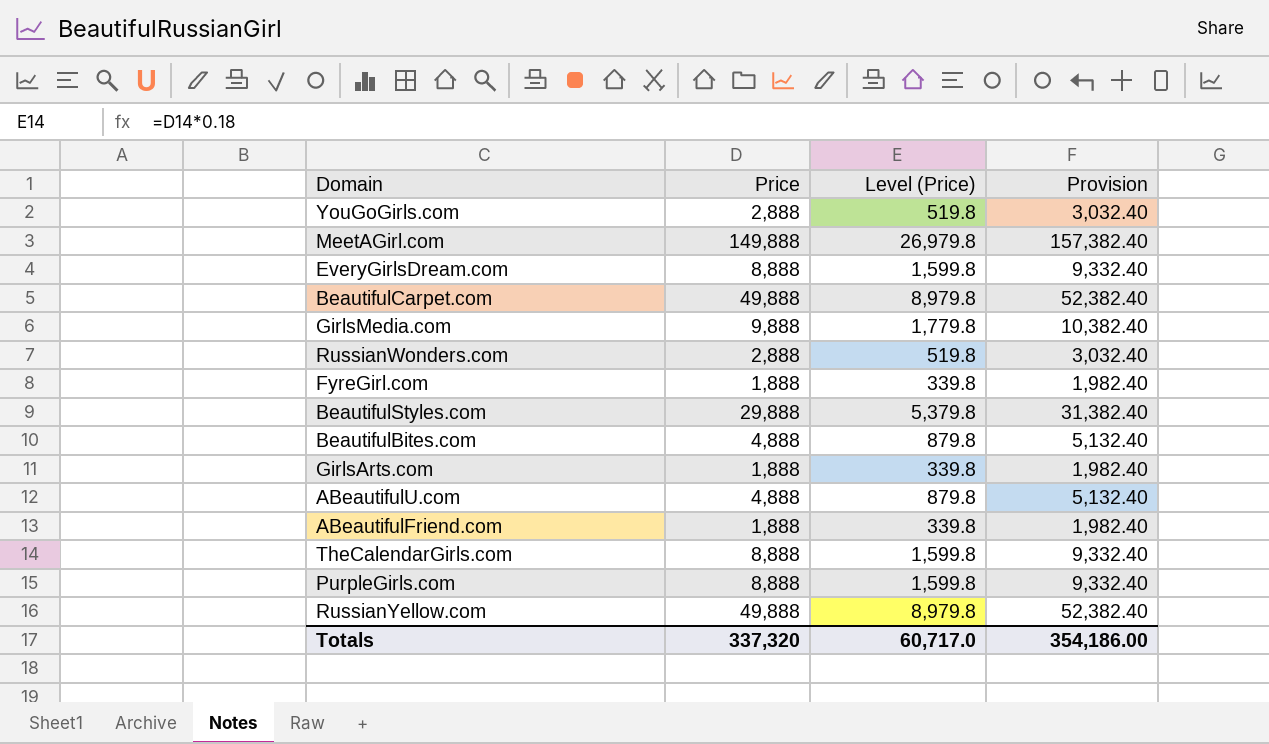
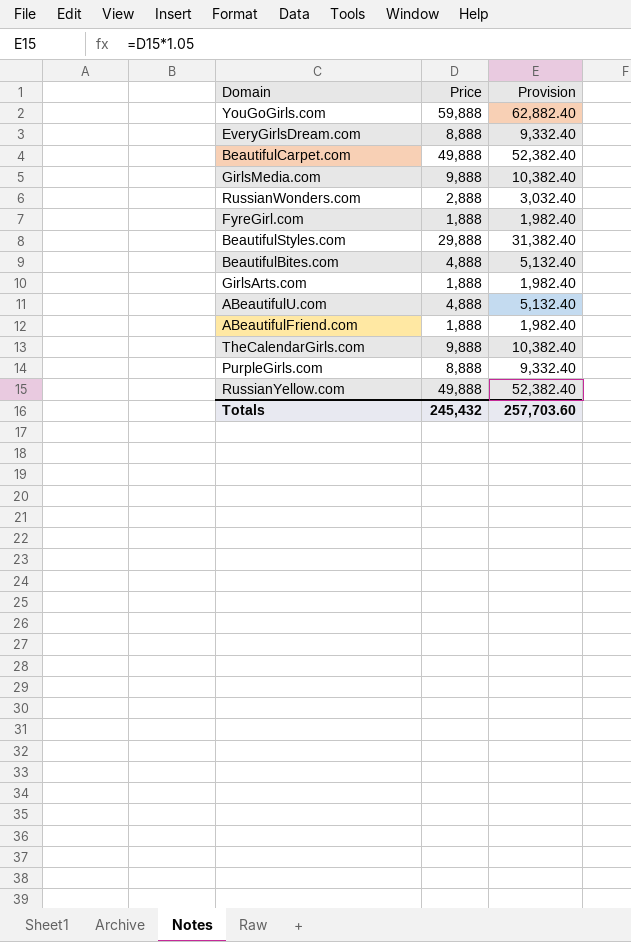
column Level (Price) | formula: [Price] * 0.18 -> none
row MeetAGirl.com: 149,888 | 26,979.8 | 157,382.40 -> none
YouGoGirls.com | Price: 2,888 -> 59,888
YouGoGirls.com | Provision: 3,032.40 -> 62,882.40
TheCalendarGirls.com | Price: 8,888 -> 9,888
TheCalendarGirls.com | Provision: 9,332.40 -> 10,382.40
Totals | Price: 337,320 -> 245,432
Totals | Provision: 354,186.00 -> 257,703.60

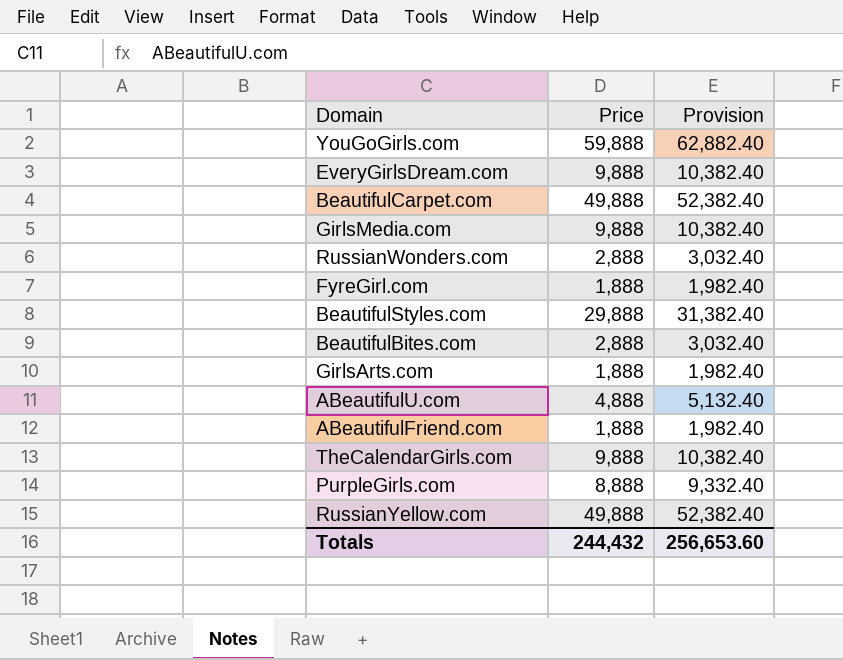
EveryGirlsDream.com | Price: 8,888 -> 9,888
EveryGirlsDream.com | Provision: 9,332.40 -> 10,382.40
BeautifulBites.com | Price: 4,888 -> 2,888
BeautifulBites.com | Provision: 5,132.40 -> 3,032.40
Totals | Price: 245,432 -> 244,432
Totals | Provision: 257,703.60 -> 256,653.60

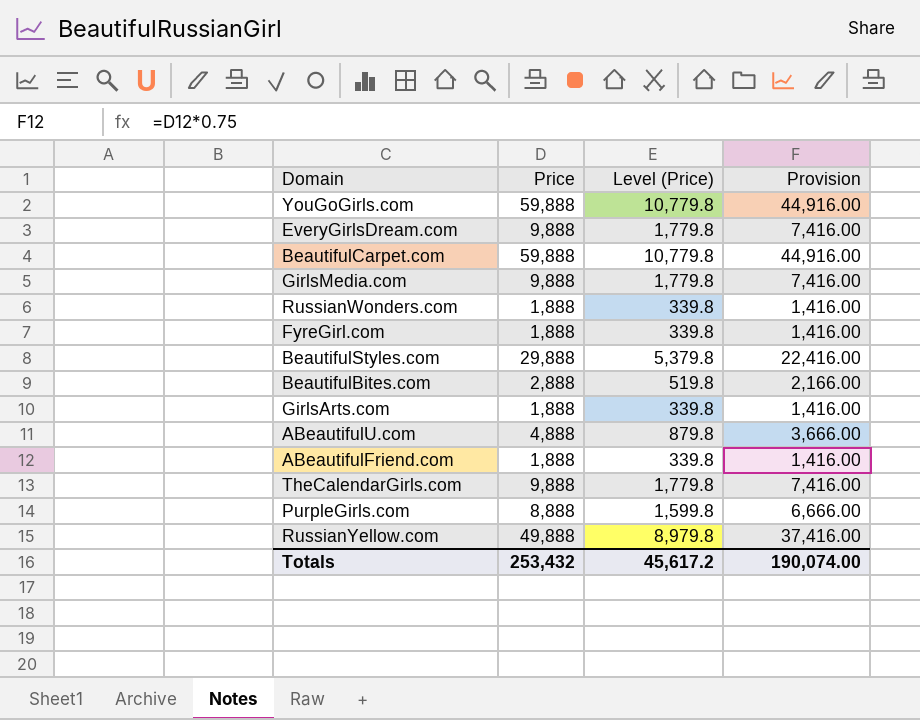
column Level (Price) | formula: none -> [Price] * 0.18
column Provision | formula: [Price] * 1.05 -> [Price] * 0.75
BeautifulCarpet.com | Price: 49,888 -> 59,888
RussianWonders.com | Price: 2,888 -> 1,888
Totals | Price: 244,432 -> 253,432
Totals | Provision: 256,653.60 -> 190,074.00

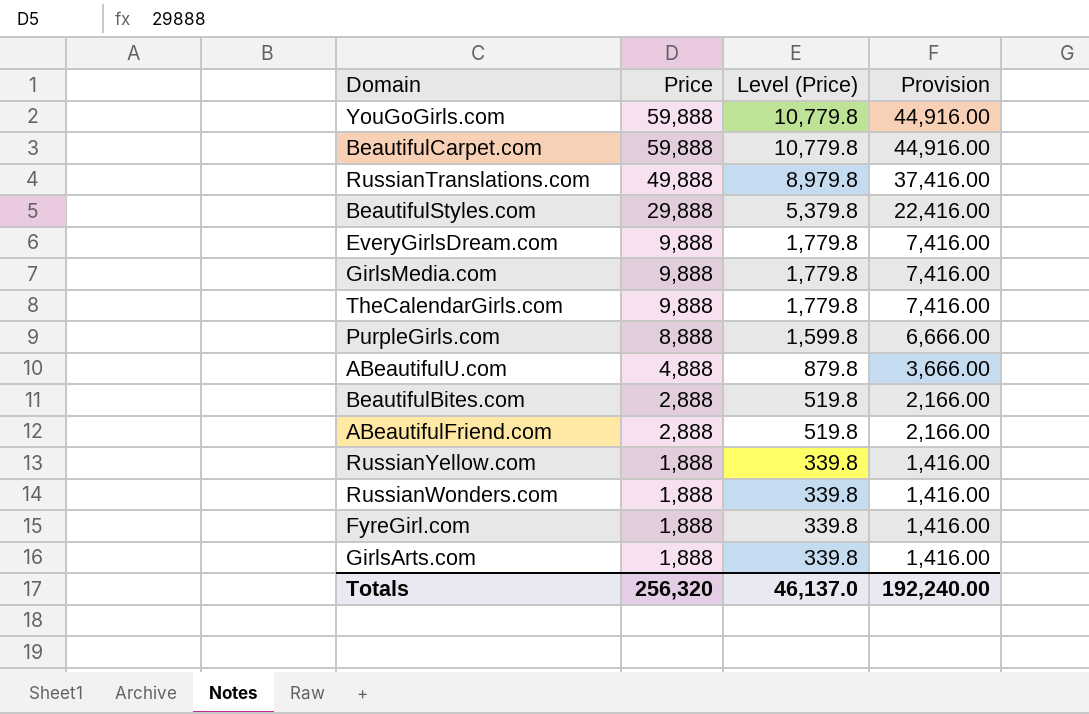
row order: none -> Price descending
row RussianTranslations.com: none -> 49,888 | 8,979.8 | 37,416.00
ABeautifulFriend.com | Price: 1,888 -> 2,888
ABeautifulFriend.com | Level (Price): 339.8 -> 519.8
ABeautifulFriend.com | Provision: 1,416.00 -> 2,166.00
RussianYellow.com | Price: 49,888 -> 1,888
RussianYellow.com | Level (Price): 8,979.8 -> 339.8
RussianYellow.com | Provision: 37,416.00 -> 1,416.00
Totals | Price: 253,432 -> 256,320
Totals | Level (Price): 45,617.2 -> 46,137.0
Totals | Provision: 190,074.00 -> 192,240.00

